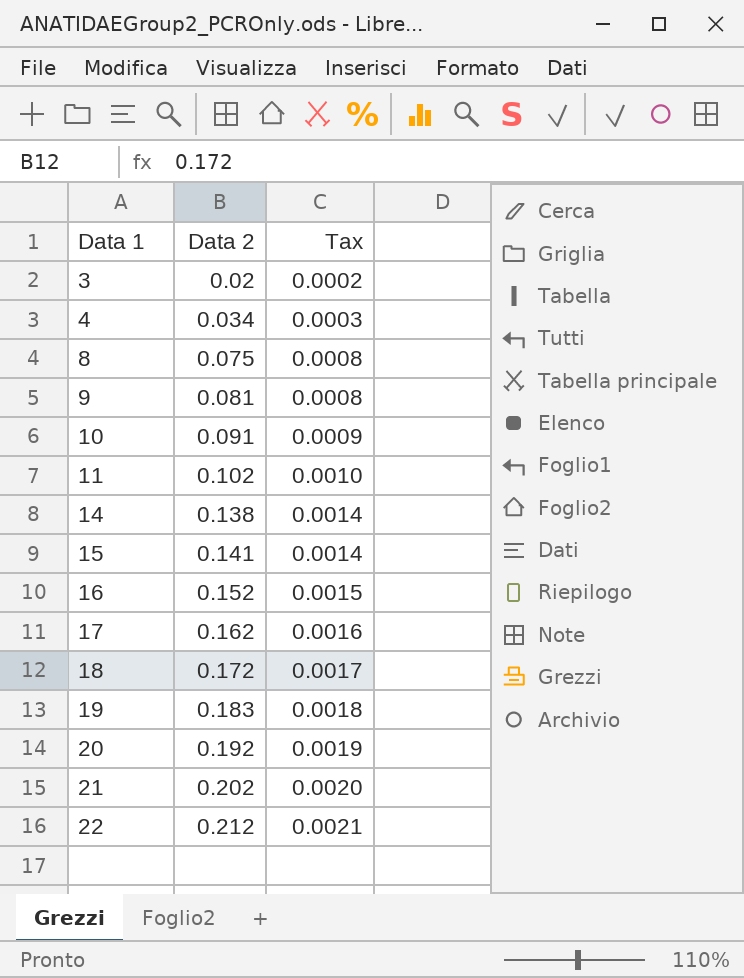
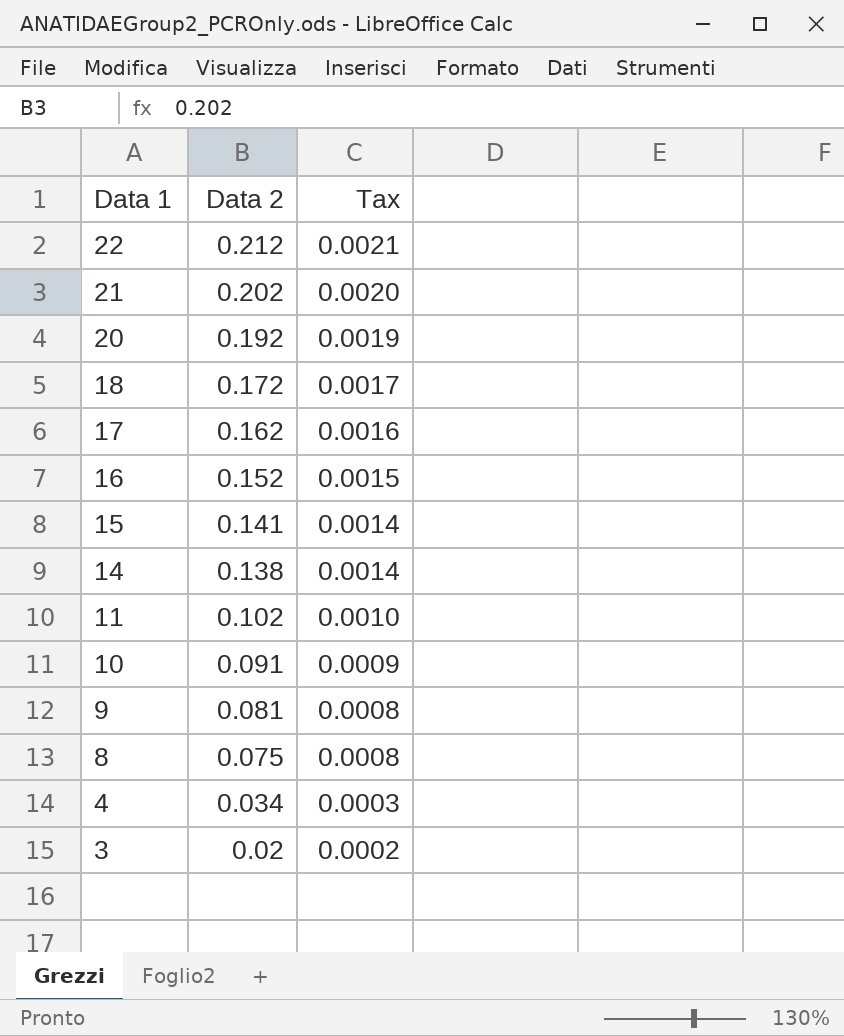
row order: Data 1 ascending -> Data 1 descending
row 19: 0.183 | 0.0018 -> none

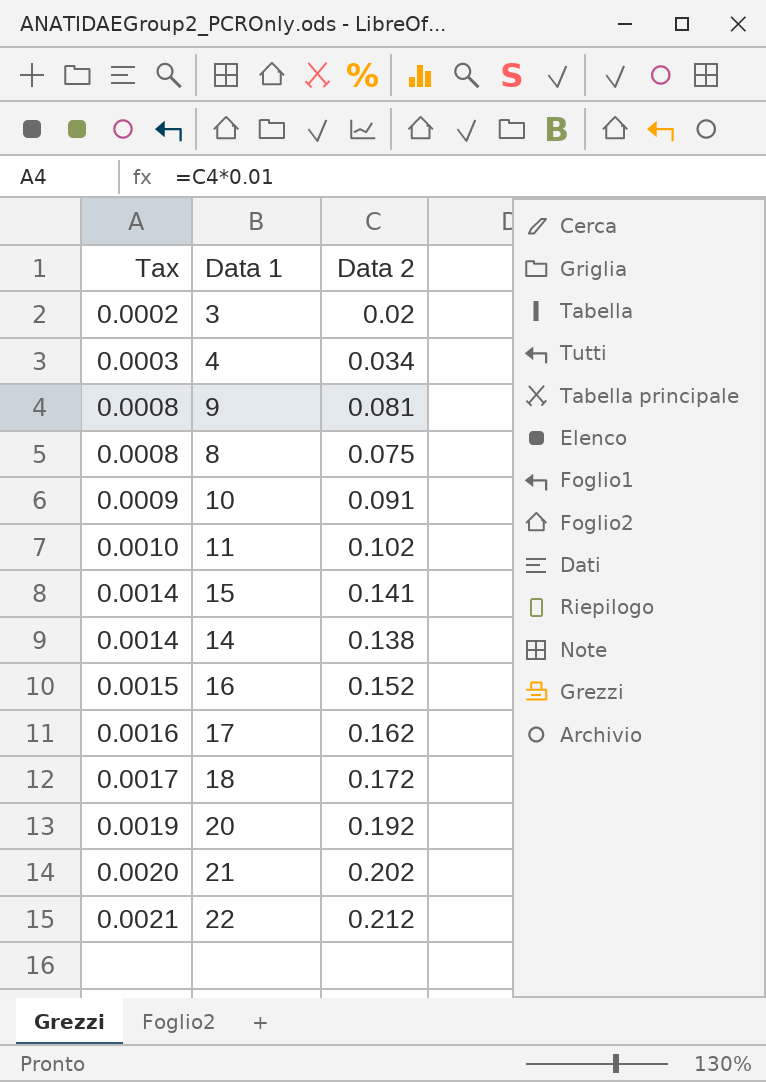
row order: Data 1 descending -> Tax ascending
column Tax | position: 3 -> 1

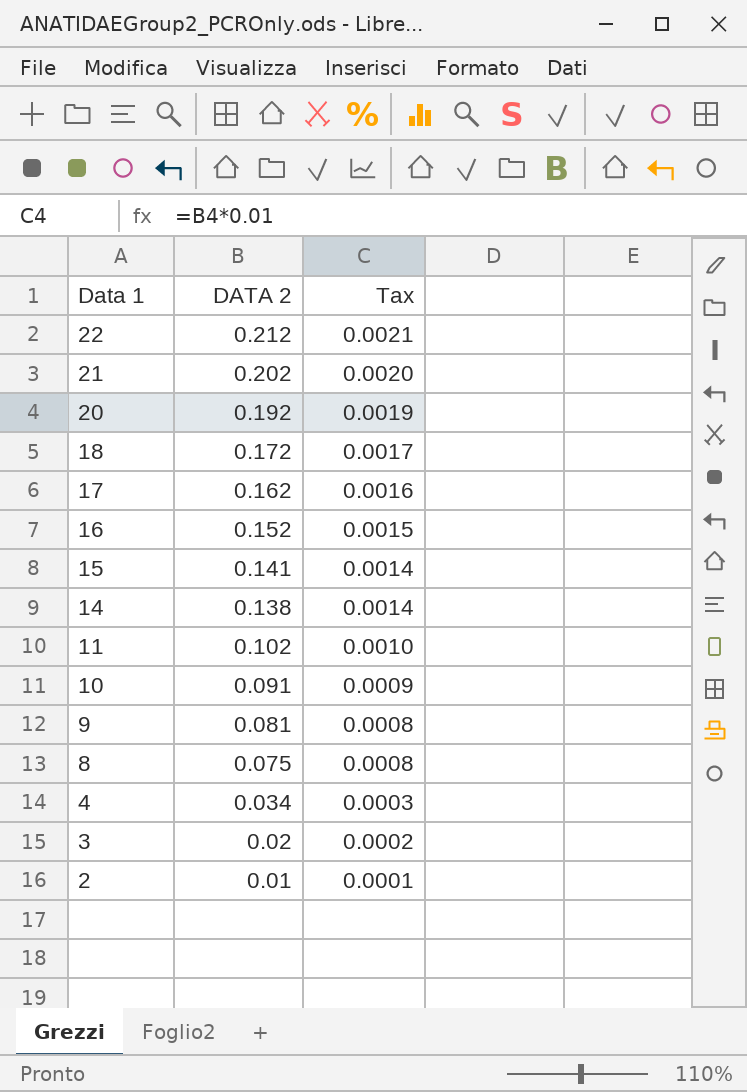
row order: Tax ascending -> Data 1 descending
column name: Data 2 -> DATA 2
column Tax | position: 1 -> 3
row 2: none -> 0.01 | 0.0001

